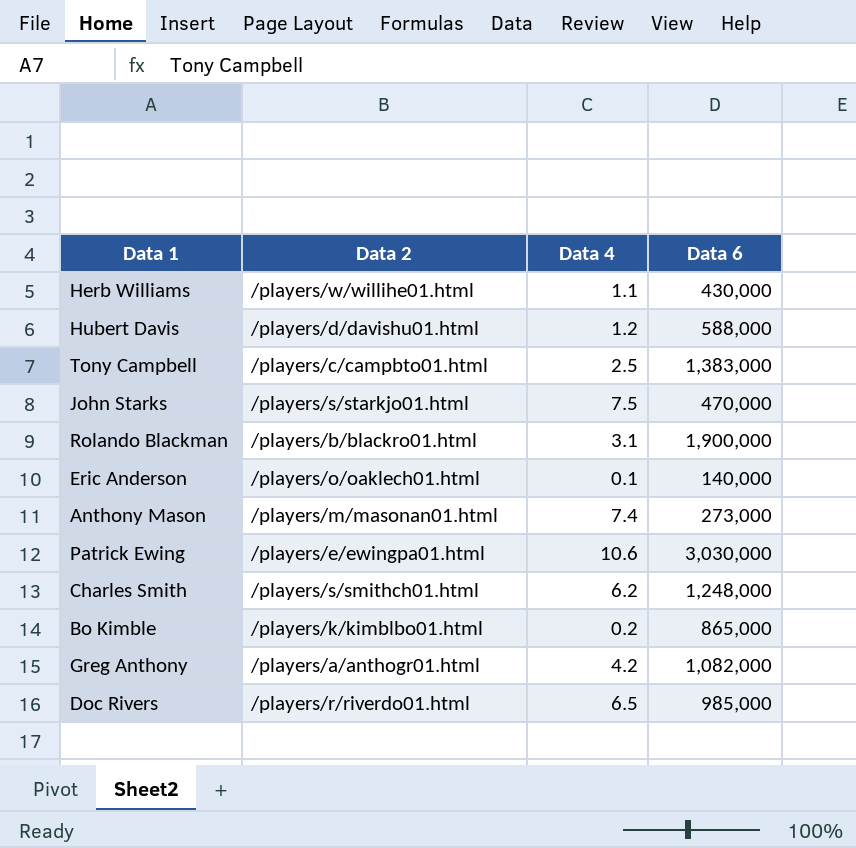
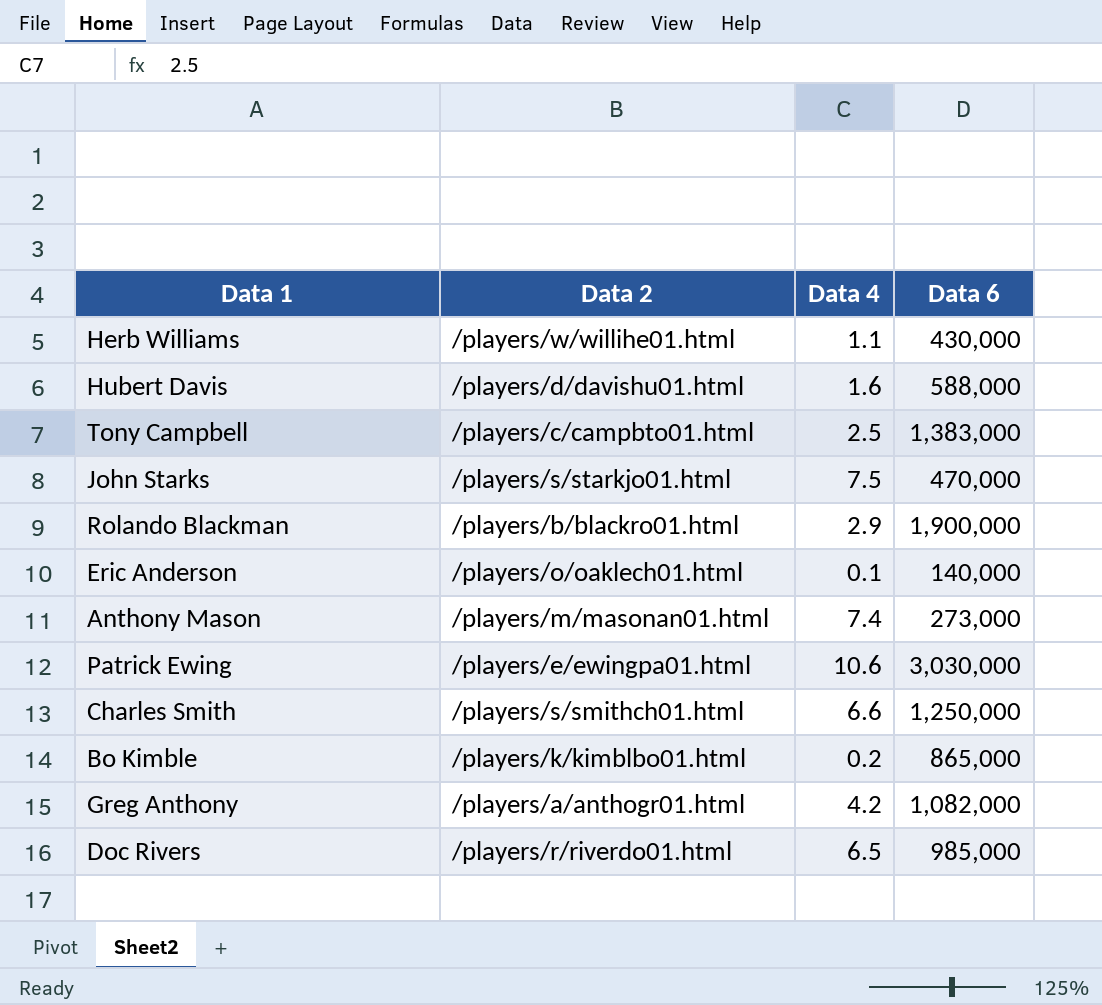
Hubert Davis | Data 4: 1.2 -> 1.6
Rolando Blackman | Data 4: 3.1 -> 2.9
Charles Smith | Data 4: 6.2 -> 6.6
Charles Smith | Data 6: 1,248,000 -> 1,250,000

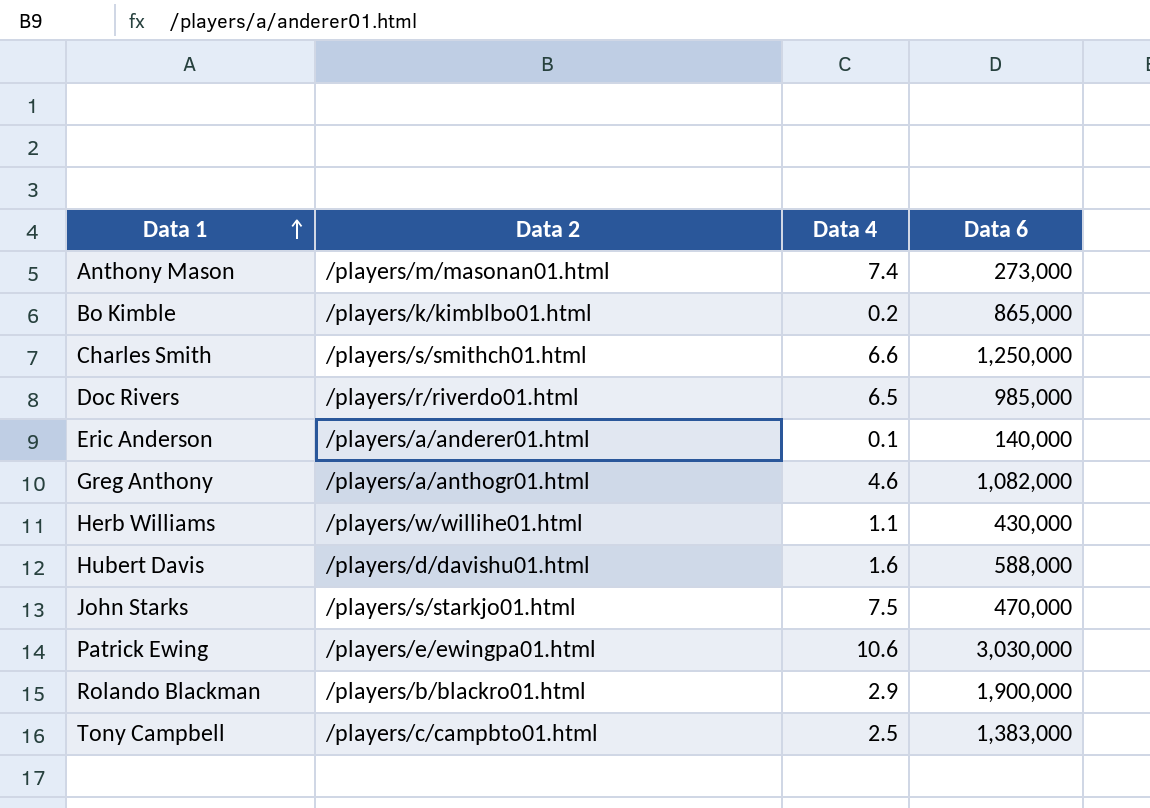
row order: none -> Data 1 ascending
Eric Anderson | Data 2: /players/o/oaklech01.html -> /players/a/anderer01.html
Greg Anthony | Data 4: 4.2 -> 4.6

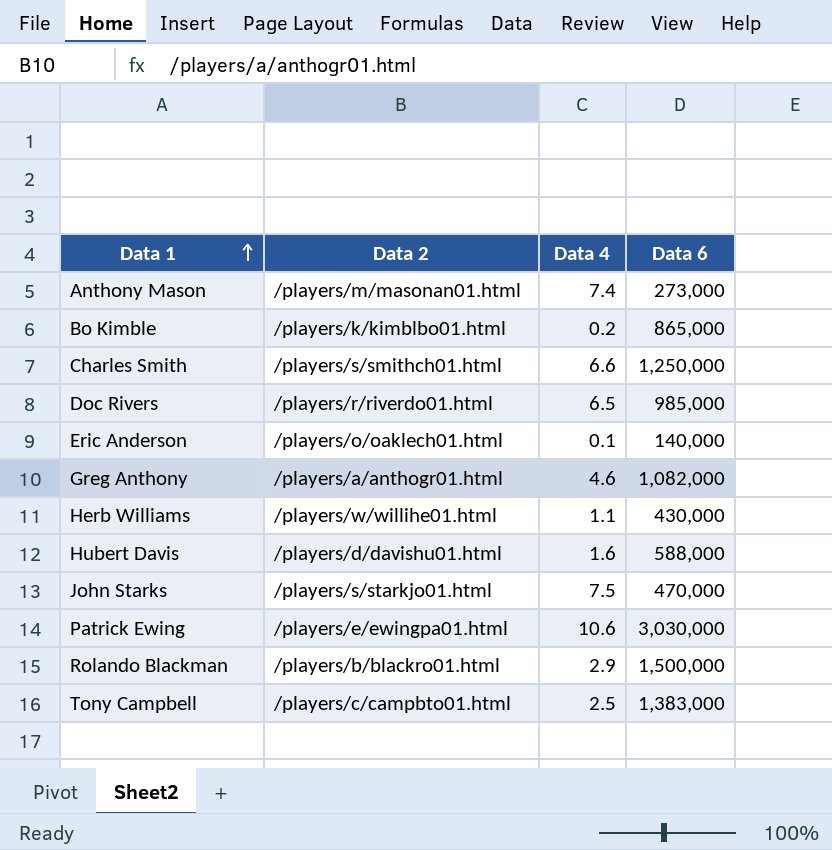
Eric Anderson | Data 2: /players/a/anderer01.html -> /players/o/oaklech01.html
Rolando Blackman | Data 6: 1,900,000 -> 1,500,000

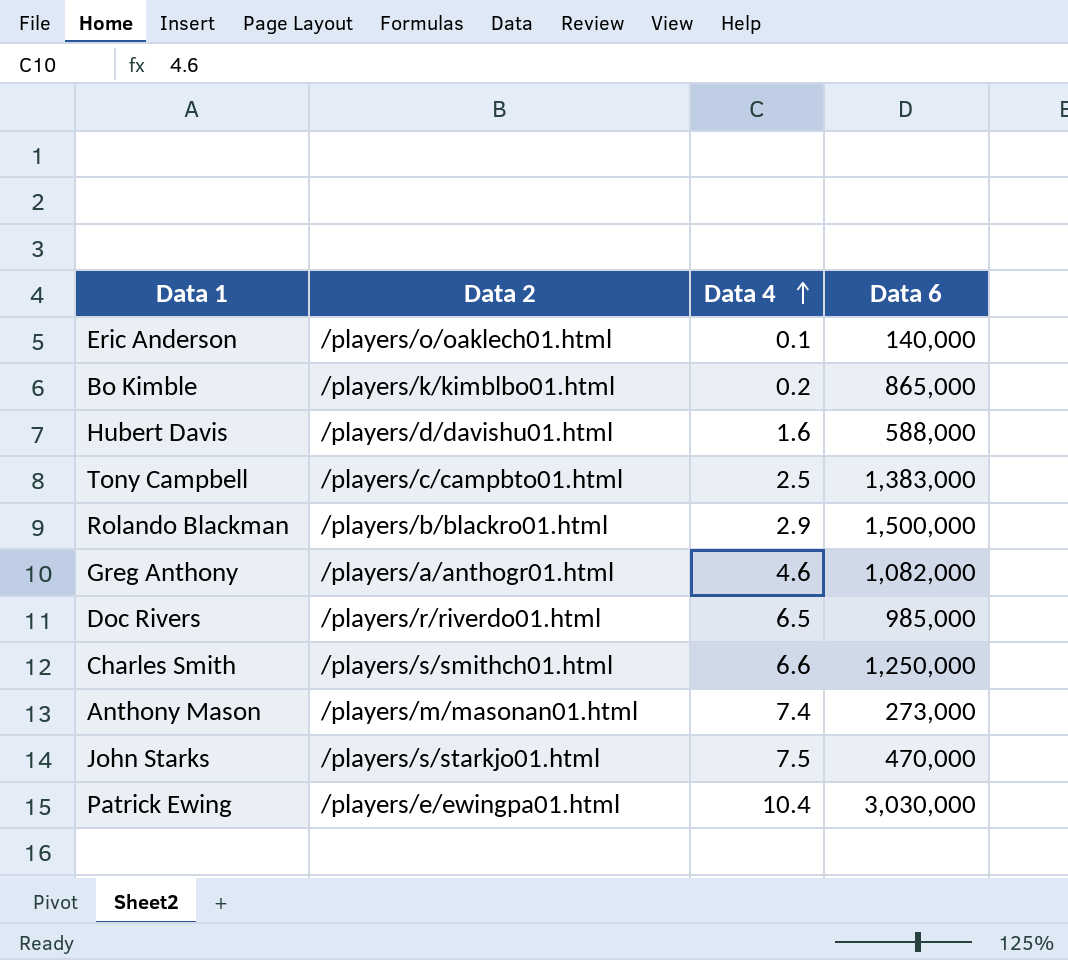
row order: Data 1 ascending -> Data 4 ascending
row Herb Williams: /players/w/willihe01.html | 1.1 | 430,000 -> none
Patrick Ewing | Data 4: 10.6 -> 10.4

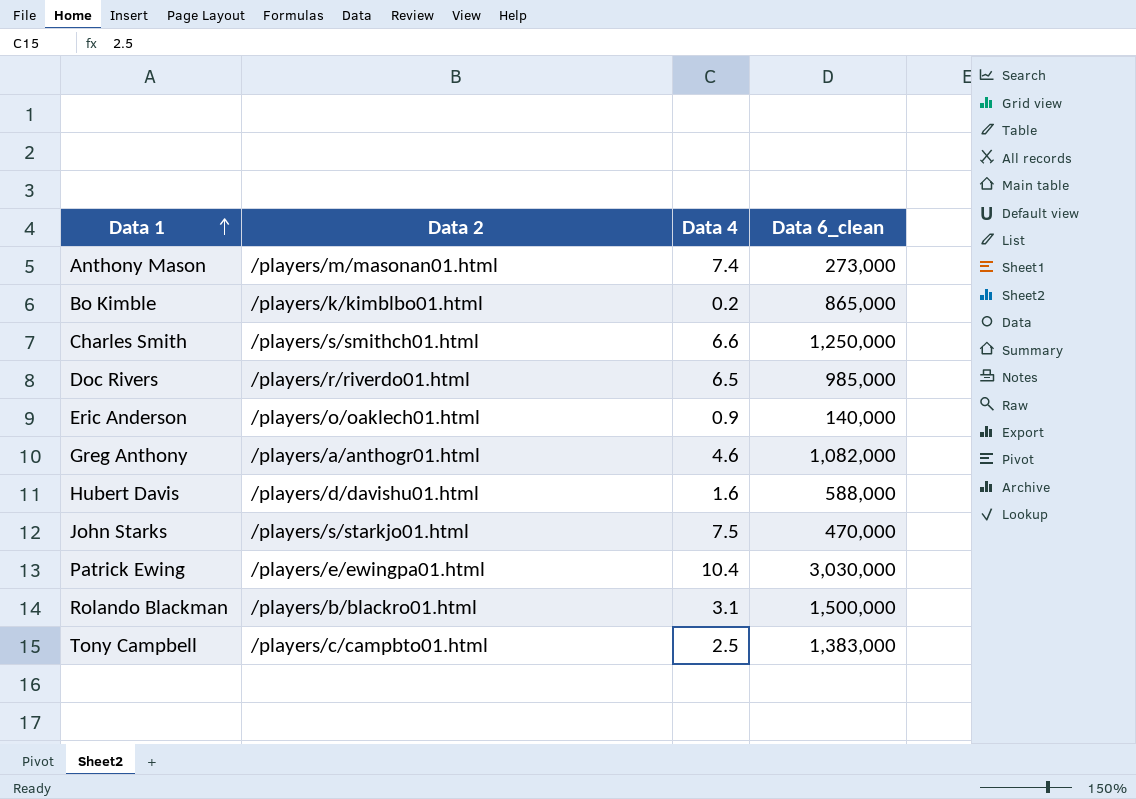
row order: Data 4 ascending -> Data 1 ascending
column name: Data 6 -> Data 6_clean
Eric Anderson | Data 4: 0.1 -> 0.9
Rolando Blackman | Data 4: 2.9 -> 3.1

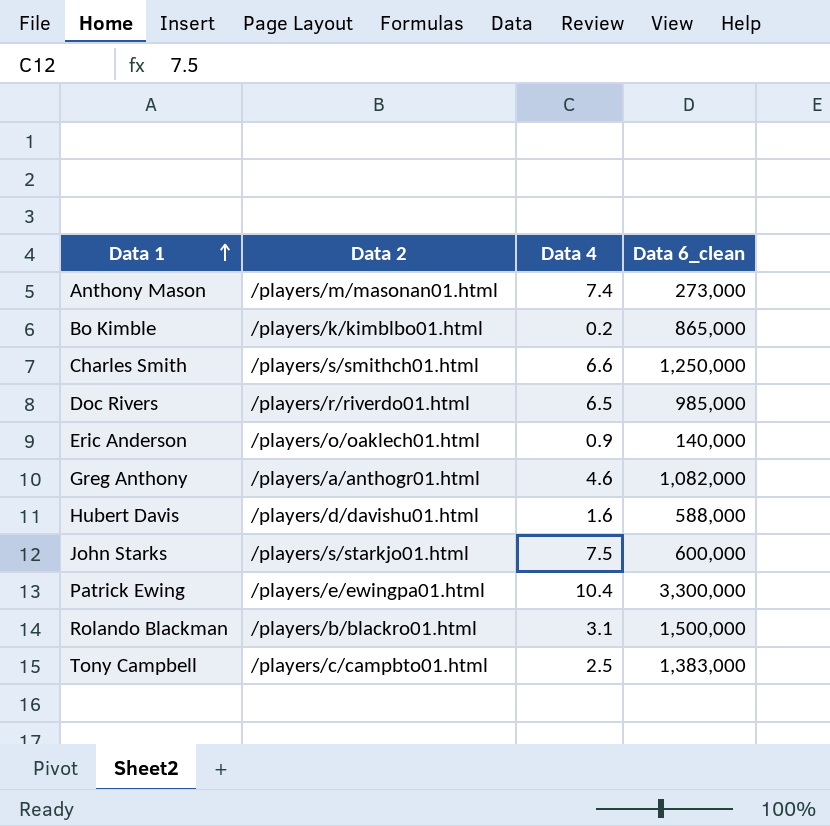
John Starks | Data 6_clean: 470,000 -> 600,000
Patrick Ewing | Data 6_clean: 3,030,000 -> 3,300,000

